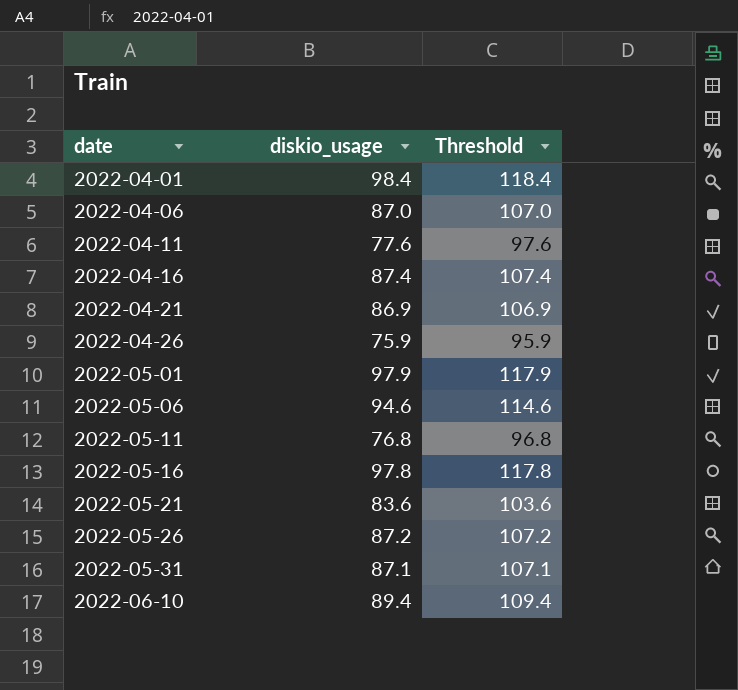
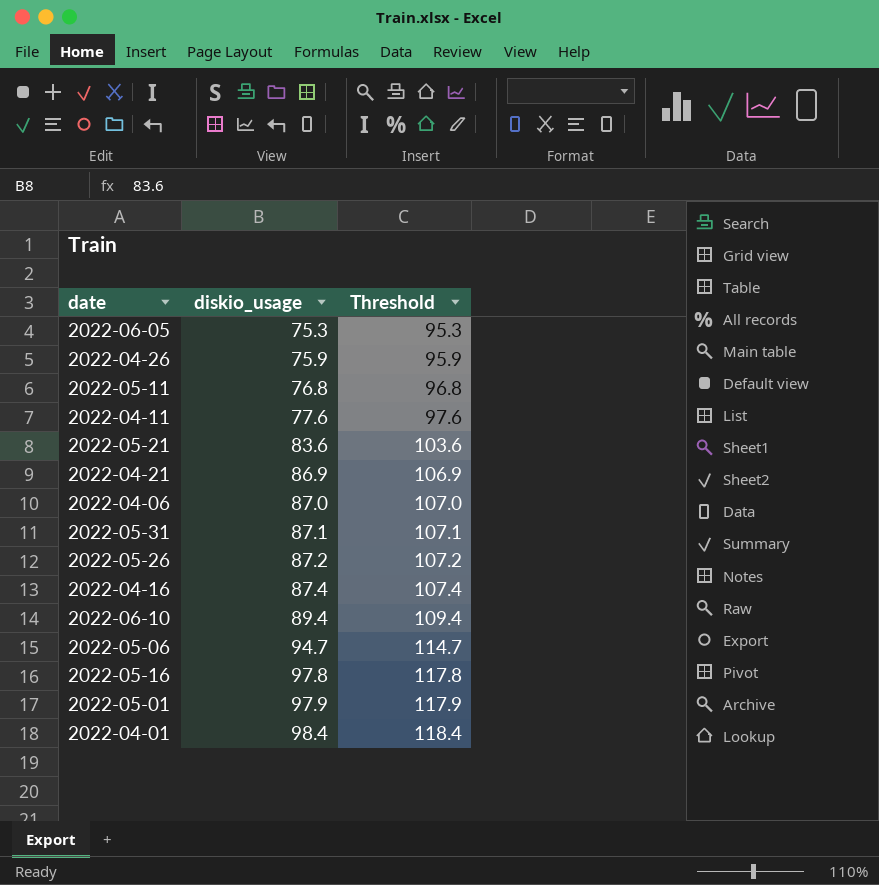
row order: date ascending -> diskio_usage ascending
row 2022-06-05: none -> 75.3 | 95.3
2022-05-06 | diskio_usage: 94.6 -> 94.7
2022-05-06 | Threshold: 114.6 -> 114.7

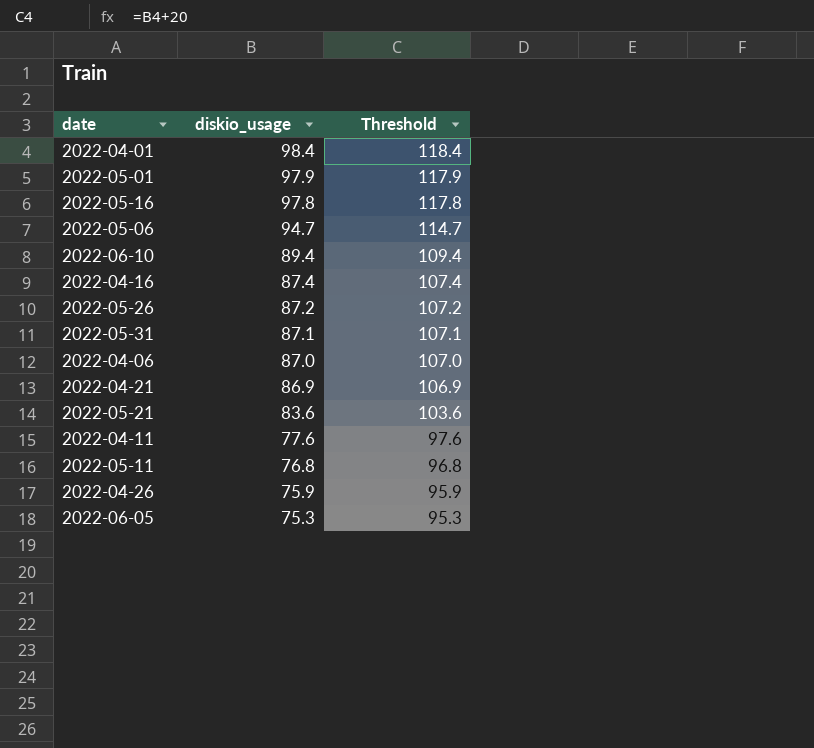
row order: diskio_usage ascending -> diskio_usage descending

